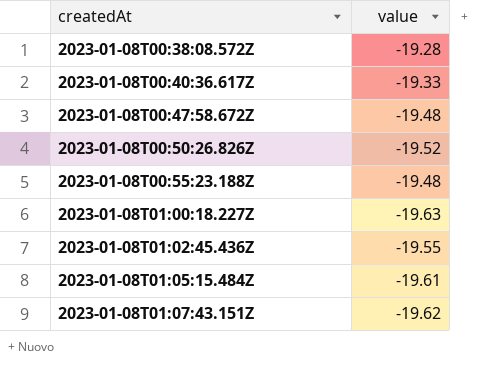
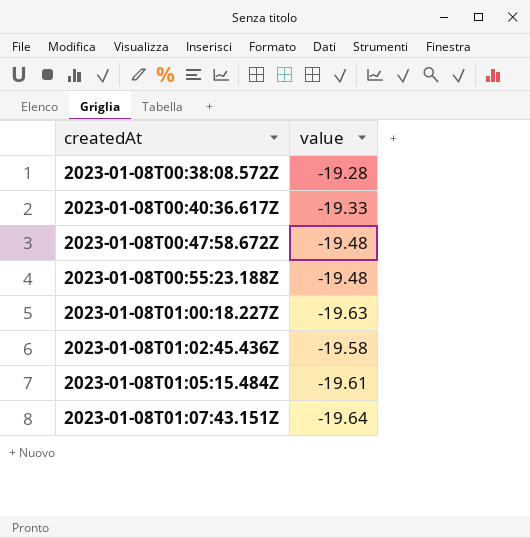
row 2023-01-08T00:50:26.826Z: -19.52 -> none
2023-01-08T01:02:45.436Z | value: -19.55 -> -19.58
2023-01-08T01:07:43.151Z | value: -19.62 -> -19.64

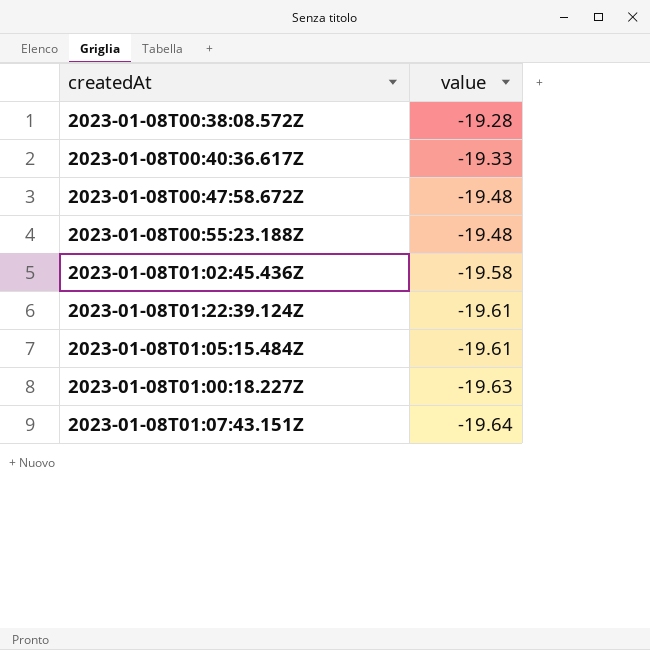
row order: createdAt ascending -> value descending
row 2023-01-08T01:22:39.124Z: none -> -19.61

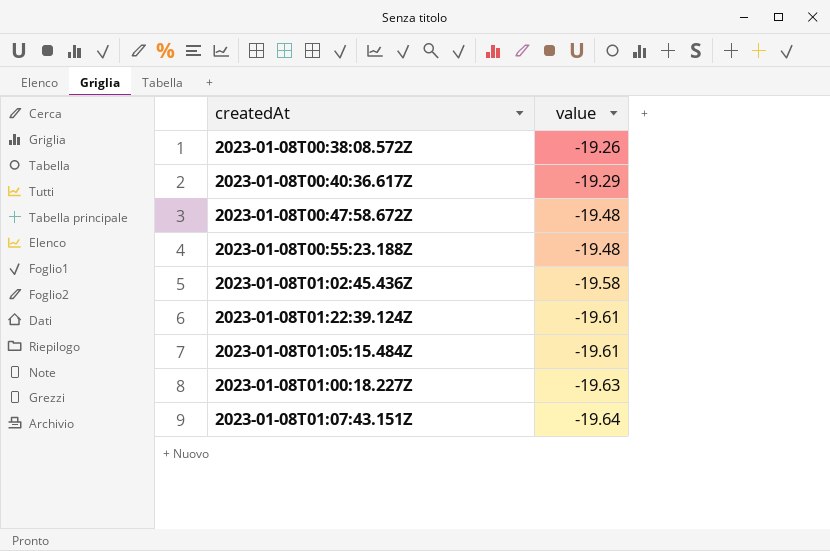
2023-01-08T00:38:08.572Z | value: -19.28 -> -19.26
2023-01-08T00:40:36.617Z | value: -19.33 -> -19.29

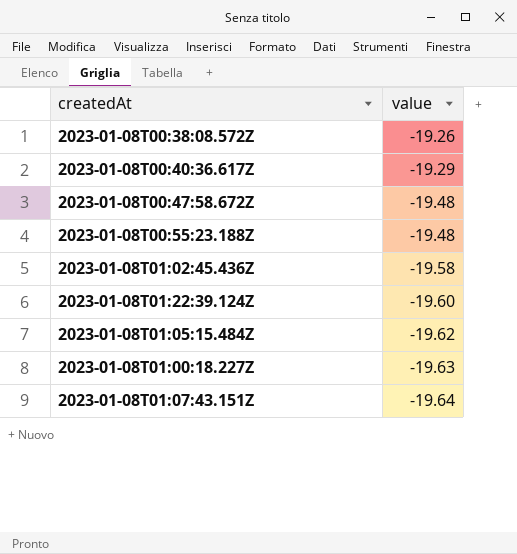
2023-01-08T01:22:39.124Z | value: -19.61 -> -19.60
2023-01-08T01:05:15.484Z | value: -19.61 -> -19.62

